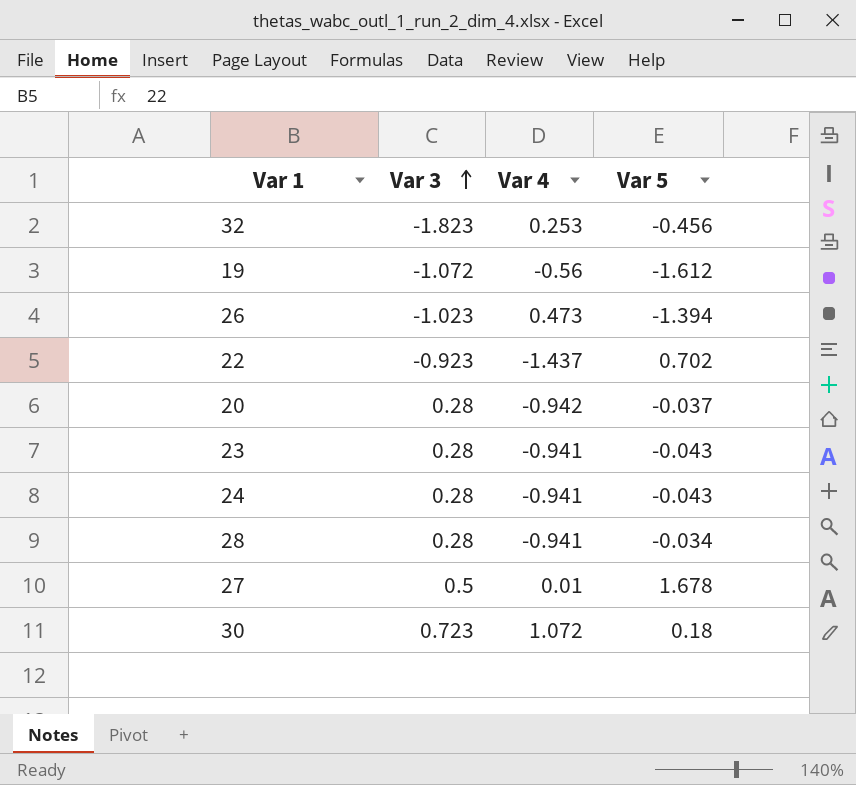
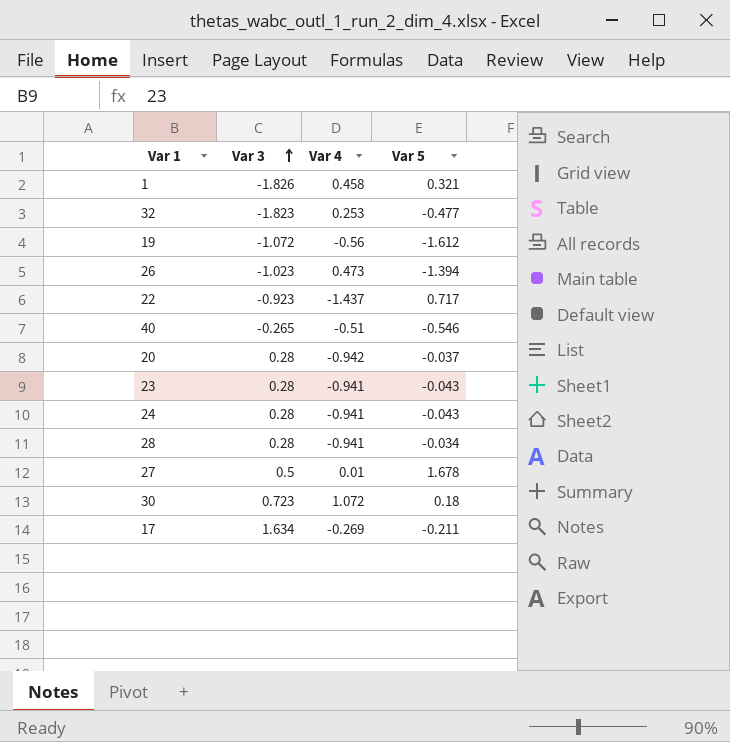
row 1: none -> -1.826 | 0.458 | 0.321
32 | Var 5: -0.456 -> -0.477
22 | Var 5: 0.702 -> 0.717
row 40: none -> -0.265 | -0.51 | -0.546
row 17: none -> 1.634 | -0.269 | -0.211

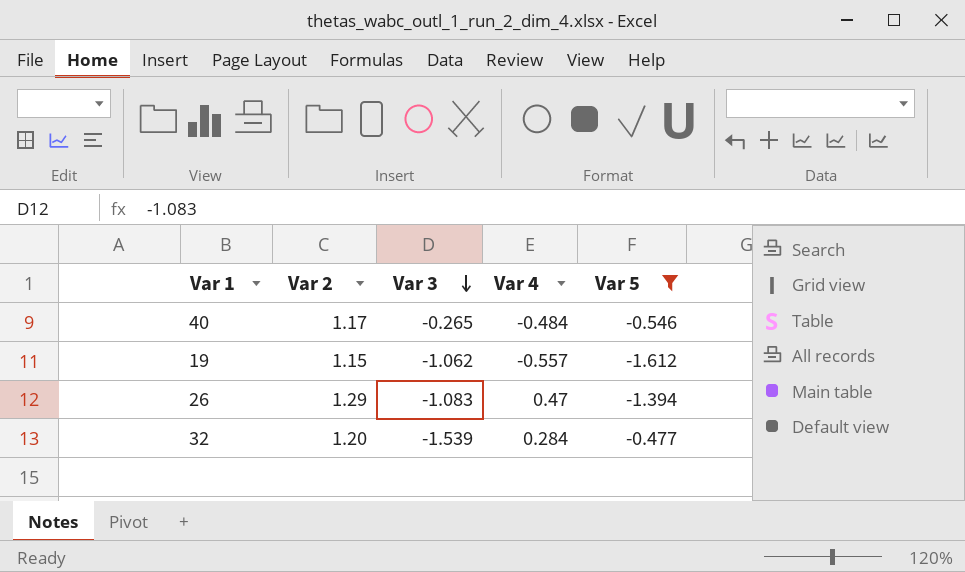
filter: none -> Var 5 <= -0.477
row order: Var 3 ascending -> Var 3 descending
column Var 2 | position: none -> 2
40 | Var 4: -0.51 -> -0.484
19 | Var 3: -1.072 -> -1.062
19 | Var 4: -0.56 -> -0.557
26 | Var 3: -1.023 -> -1.083
26 | Var 4: 0.473 -> 0.47
32 | Var 3: -1.823 -> -1.539
32 | Var 4: 0.253 -> 0.284

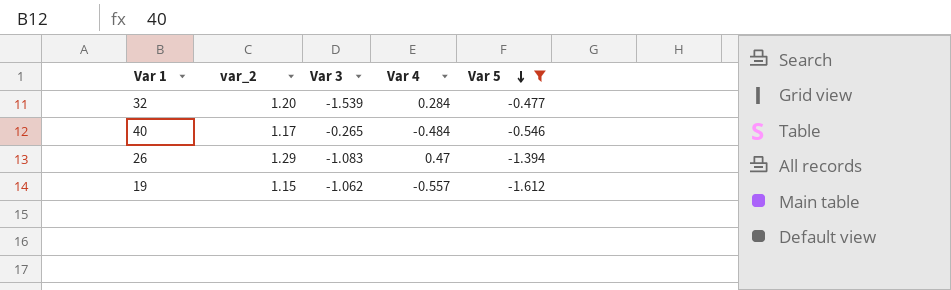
row order: Var 3 descending -> Var 5 descending
column name: Var 2 -> var_2

